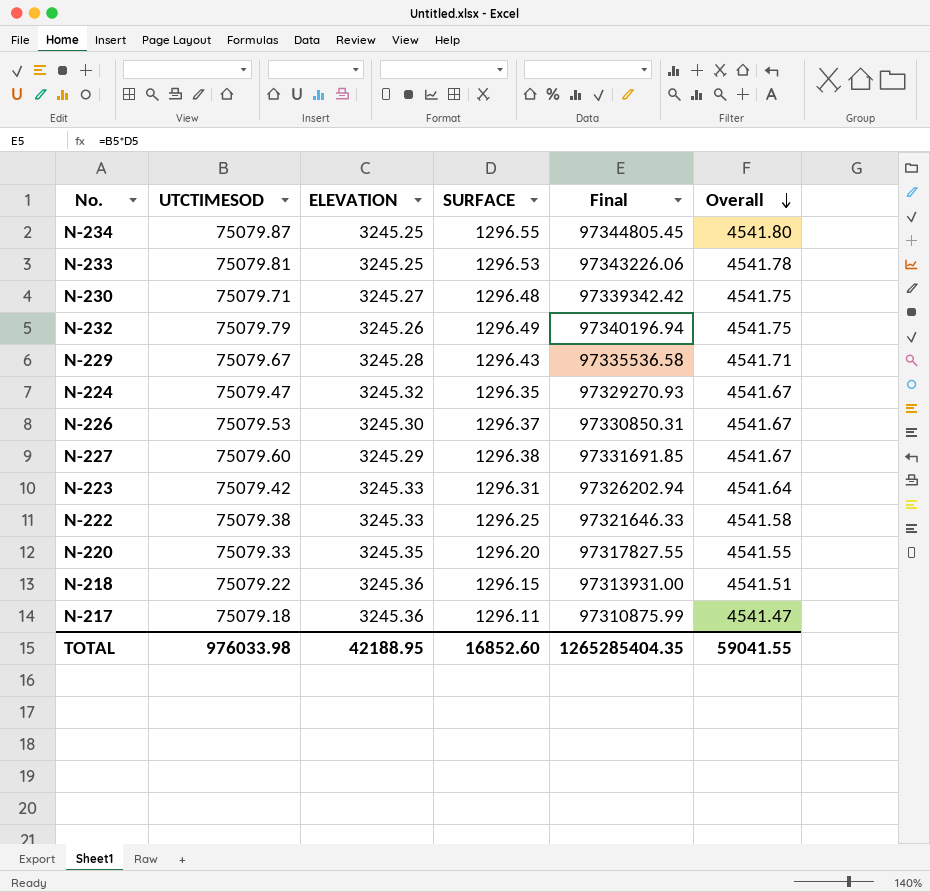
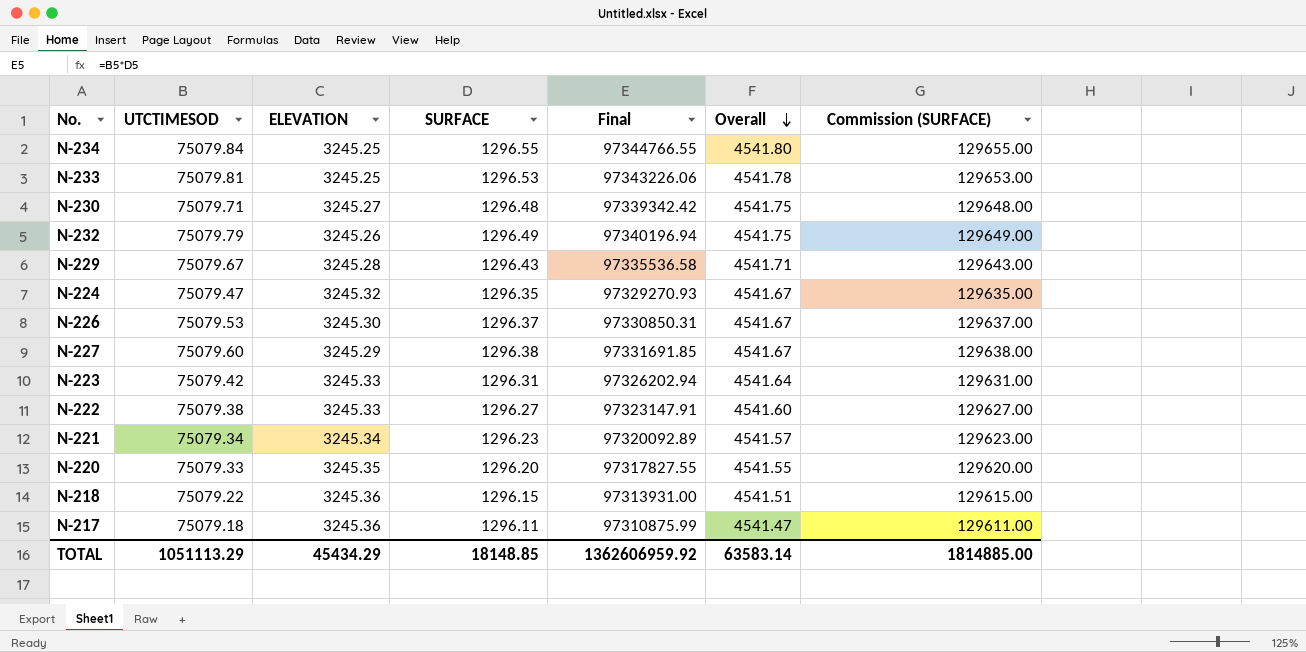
column Commission (SURFACE) | formula: none -> [SURFACE] * 100
N-234 | UTCTIMESOD: 75079.87 -> 75079.84
N-234 | Final: 97344805.45 -> 97344766.55
N-222 | SURFACE: 1296.25 -> 1296.27
N-222 | Final: 97321646.33 -> 97323147.91
N-222 | Overall: 4541.58 -> 4541.60
row N-221: none -> 75079.34 | 3245.34 | 1296.23 | 97320092.89 | 4541.57 | 129623.00
TOTAL | UTCTIMESOD: 976033.98 -> 1051113.29
TOTAL | ELEVATION: 42188.95 -> 45434.29
TOTAL | SURFACE: 16852.60 -> 18148.85
TOTAL | Final: 1265285404.35 -> 1362606959.92
TOTAL | Overall: 59041.55 -> 63583.14

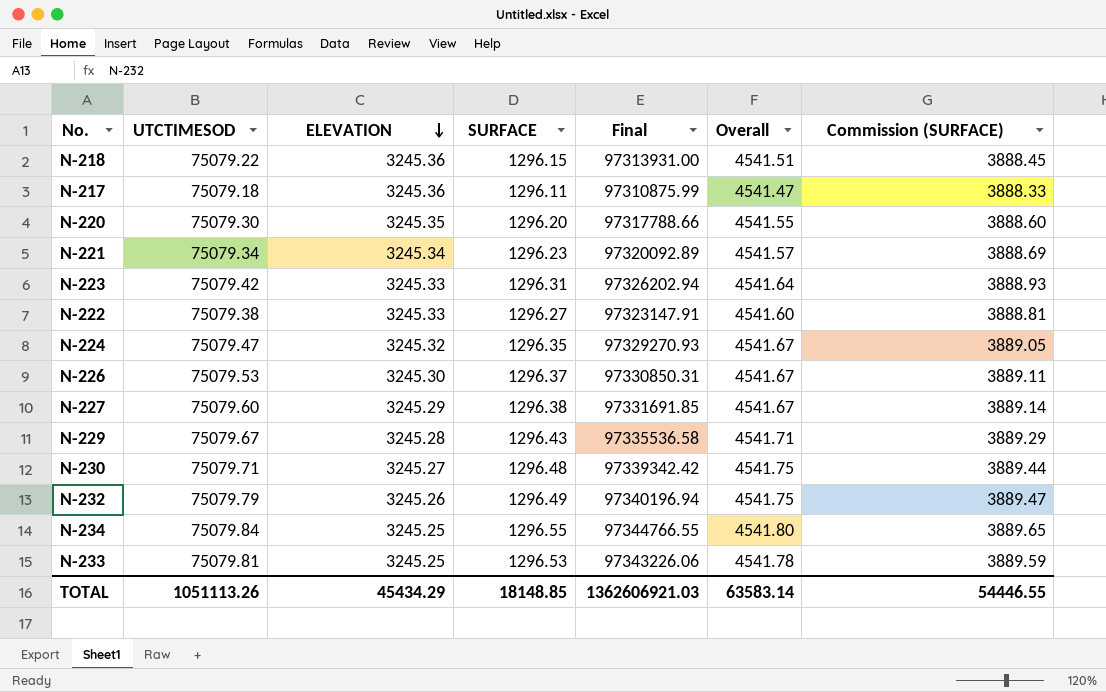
row order: Overall descending -> ELEVATION descending
column Commission (SURFACE) | formula: [SURFACE] * 100 -> [SURFACE] * 3
N-220 | UTCTIMESOD: 75079.33 -> 75079.30
N-220 | Final: 97317827.55 -> 97317788.66
TOTAL | UTCTIMESOD: 1051113.29 -> 1051113.26
TOTAL | Final: 1362606959.92 -> 1362606921.03
TOTAL | Commission (SURFACE): 1814885.00 -> 54446.55

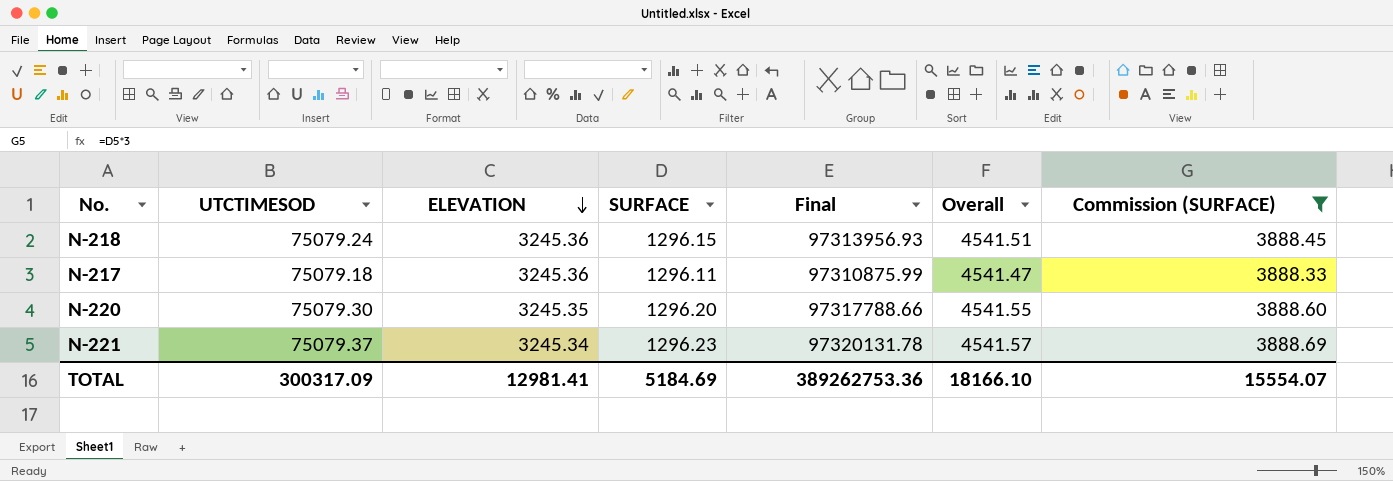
filter: none -> Commission (SURFACE) <= 3888.69
N-218 | UTCTIMESOD: 75079.22 -> 75079.24
N-218 | Final: 97313931.00 -> 97313956.93
N-221 | UTCTIMESOD: 75079.34 -> 75079.37
N-221 | Final: 97320092.89 -> 97320131.78
TOTAL | UTCTIMESOD: 1051113.26 -> 300317.09
TOTAL | ELEVATION: 45434.29 -> 12981.41
TOTAL | SURFACE: 18148.85 -> 5184.69
TOTAL | Final: 1362606921.03 -> 389262753.36
TOTAL | Overall: 63583.14 -> 18166.10
TOTAL | Commission (SURFACE): 54446.55 -> 15554.07

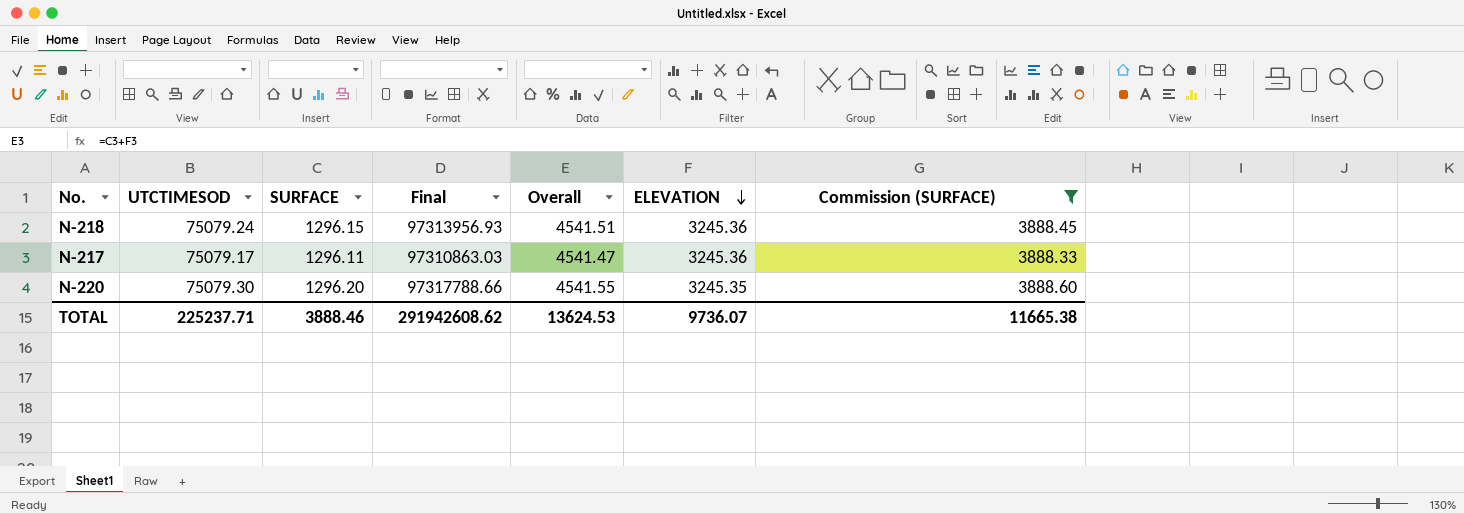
column ELEVATION | position: 3 -> 6
row N-221: 75079.37 | 3245.34 | 1296.23 | 97320131.78 | 4541.57 | 3888.69 -> none
N-217 | UTCTIMESOD: 75079.18 -> 75079.17
N-217 | Final: 97310875.99 -> 97310863.03
TOTAL | UTCTIMESOD: 300317.09 -> 225237.71
TOTAL | SURFACE: 5184.69 -> 3888.46
TOTAL | Final: 389262753.36 -> 291942608.62
TOTAL | Overall: 18166.10 -> 13624.53
TOTAL | ELEVATION: 12981.41 -> 9736.07
TOTAL | Commission (SURFACE): 15554.07 -> 11665.38

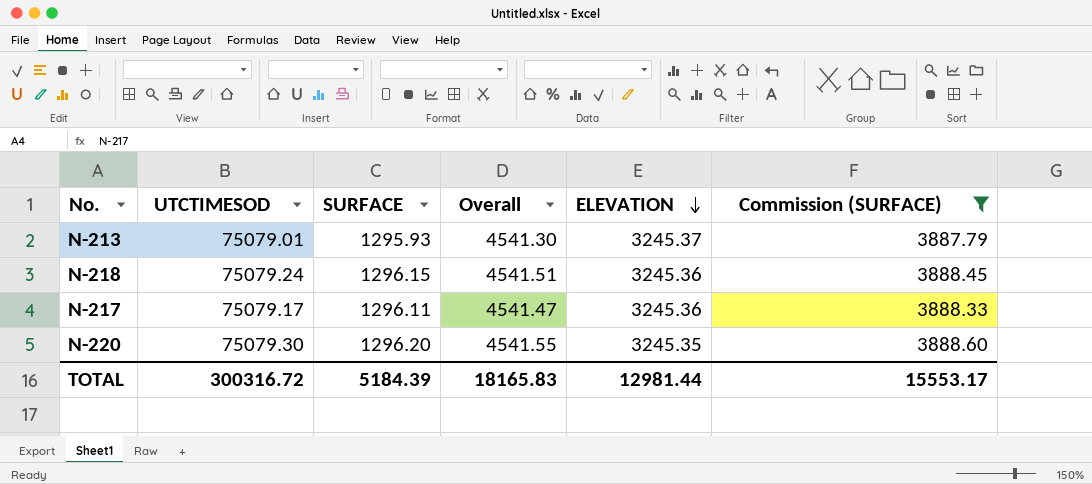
column Final | formula: [UTCTIMESOD] * [SURFACE] -> none
row N-213: none -> 75079.01 | 1295.93 | 4541.30 | 3245.37 | 3887.79
TOTAL | UTCTIMESOD: 225237.71 -> 300316.72
TOTAL | SURFACE: 3888.46 -> 5184.39
TOTAL | Overall: 13624.53 -> 18165.83
TOTAL | ELEVATION: 9736.07 -> 12981.44
TOTAL | Commission (SURFACE): 11665.38 -> 15553.17

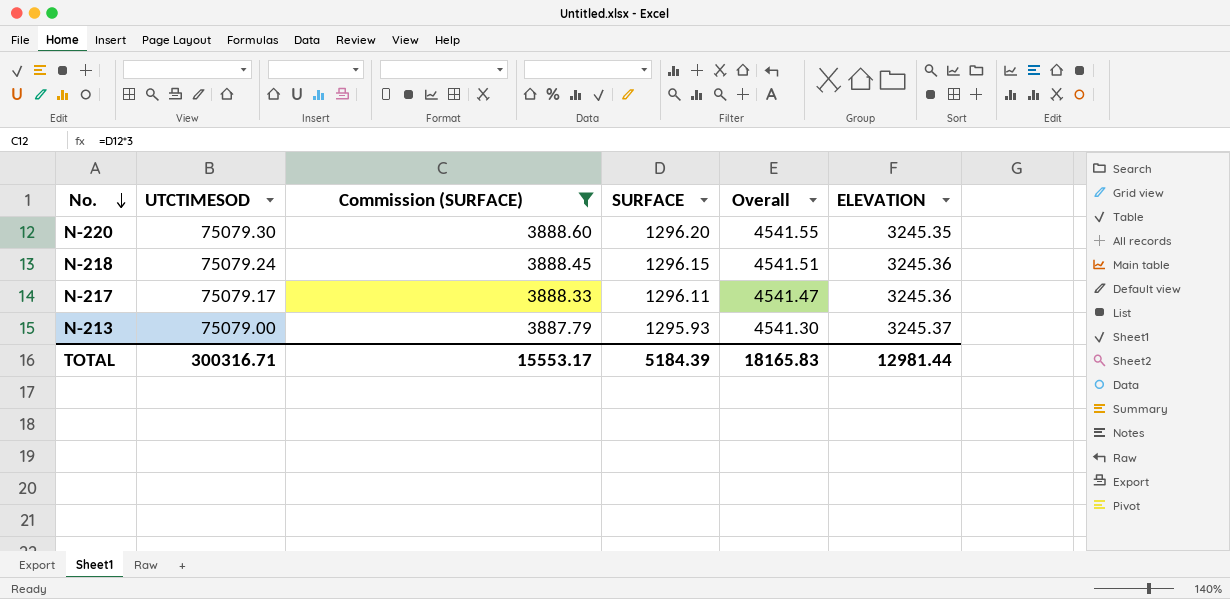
row order: ELEVATION descending -> No. descending
column Commission (SURFACE) | position: 6 -> 3
N-213 | UTCTIMESOD: 75079.01 -> 75079.00
TOTAL | UTCTIMESOD: 300316.72 -> 300316.71

